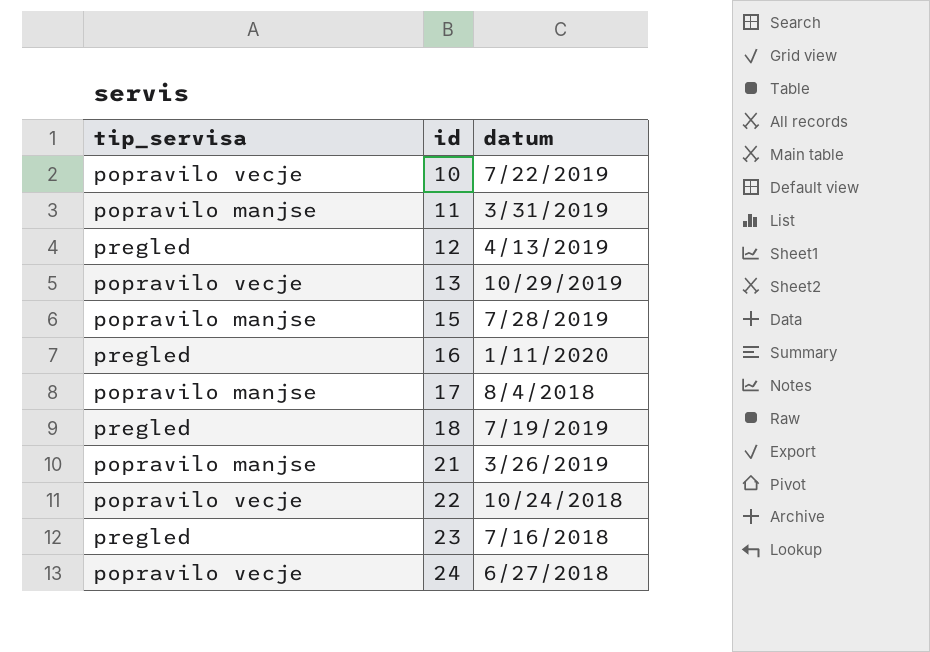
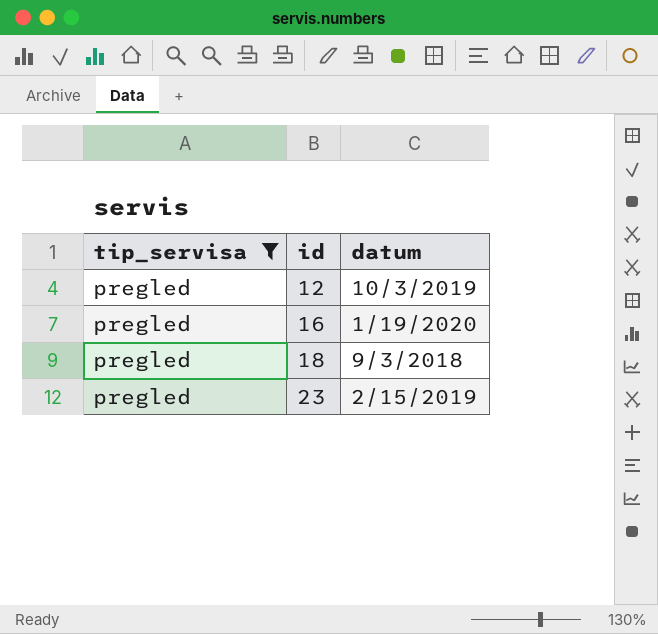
filter: none -> tip_servisa = pregled
12 | datum: 4/13/2019 -> 10/3/2019
16 | datum: 1/11/2020 -> 1/19/2020
18 | datum: 7/19/2019 -> 9/3/2018
23 | datum: 7/16/2018 -> 2/15/2019

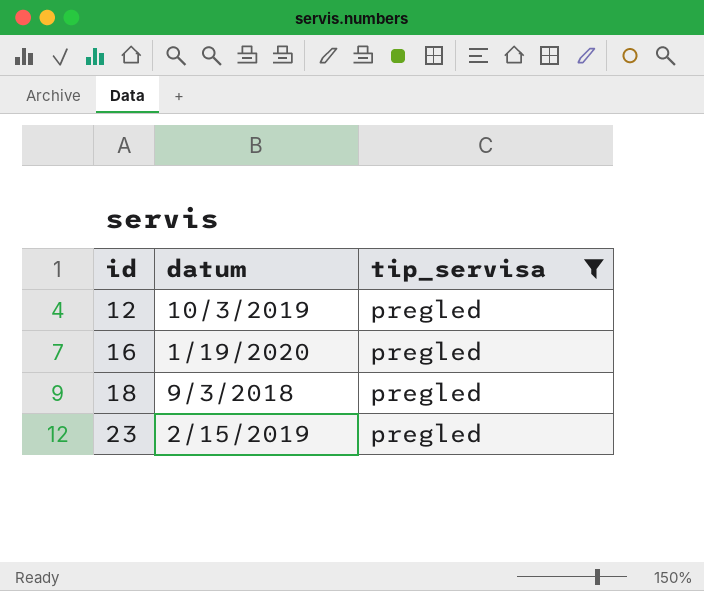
column tip_servisa | position: 1 -> 3

